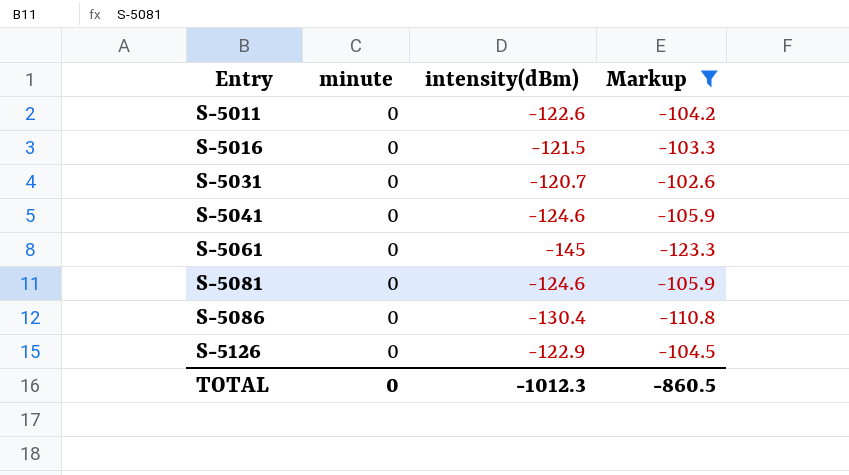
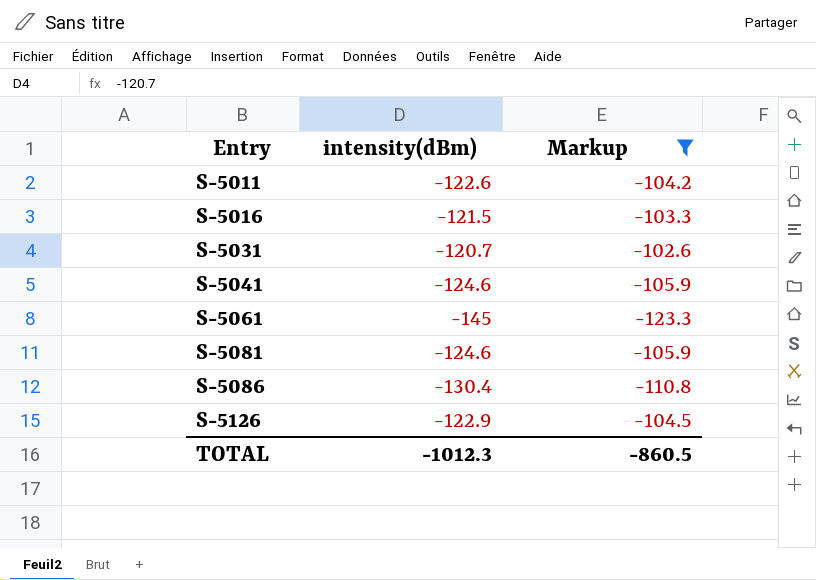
column minute | position: 2 -> none

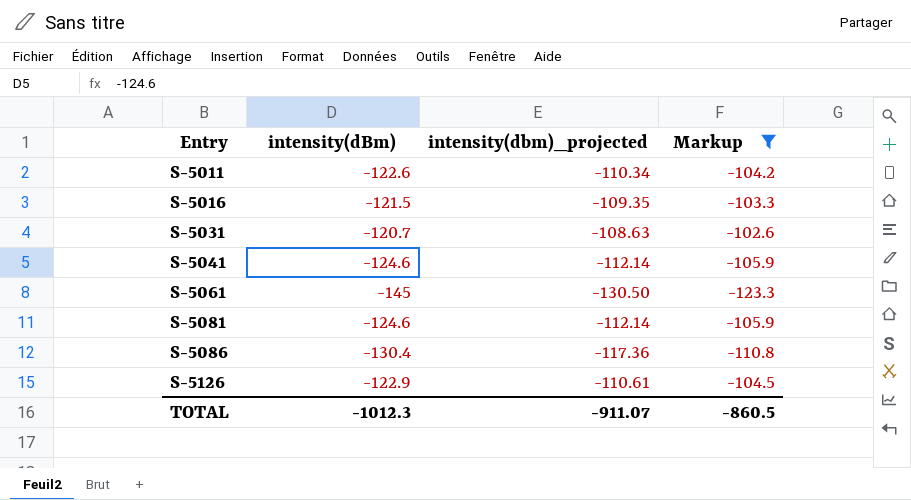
column intensity(dbm)_projected | formula: none -> [intensity(dBm)] * 0.9

